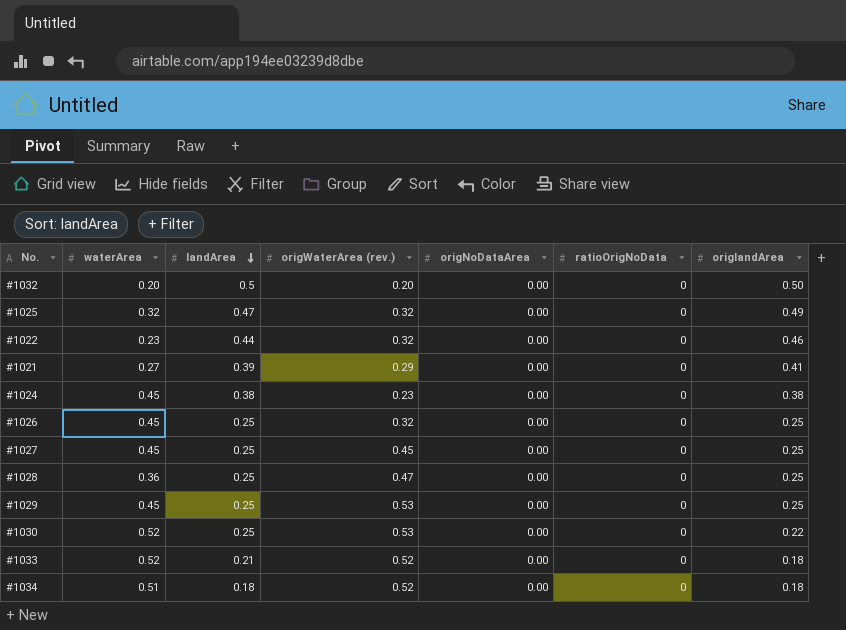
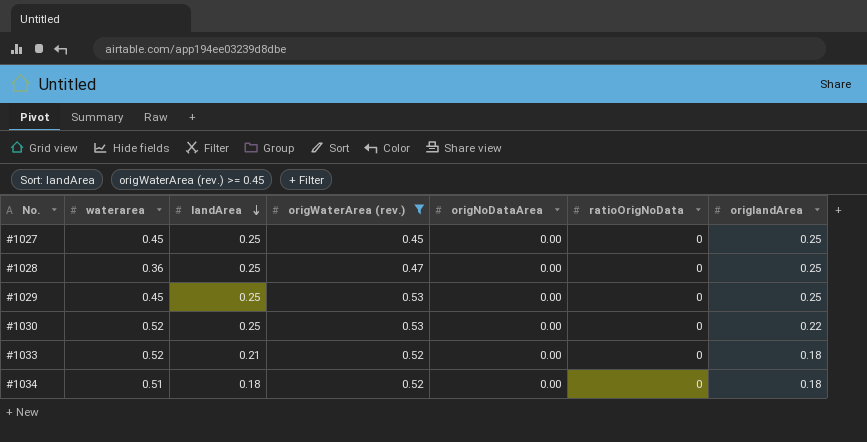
filter: none -> origWaterArea (rev.) >= 0.45
column name: waterArea -> waterarea

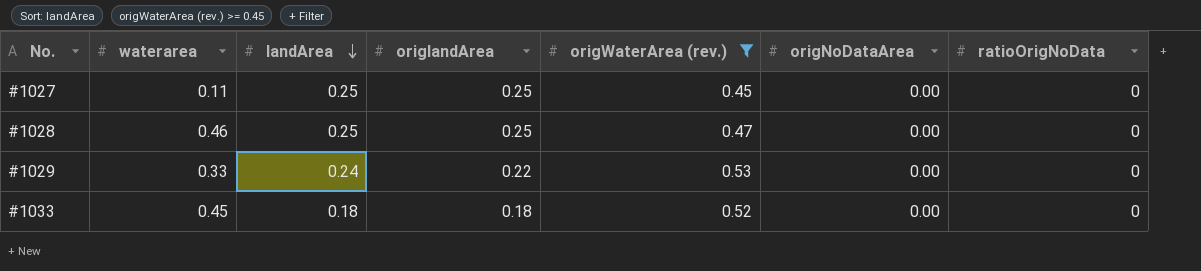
column origlandArea | position: 7 -> 4
row #1030: 0.52 | 0.25 | 0.53 | 0.00 | 0 | 0.22 -> none
row #1034: 0.51 | 0.18 | 0.52 | 0.00 | 0 | 0.18 -> none
#1027 | waterarea: 0.45 -> 0.11
#1028 | waterarea: 0.36 -> 0.46
#1029 | waterarea: 0.45 -> 0.33
#1029 | landArea: 0.25 -> 0.24
#1029 | origlandArea: 0.25 -> 0.22
#1033 | waterarea: 0.52 -> 0.45
#1033 | landArea: 0.21 -> 0.18

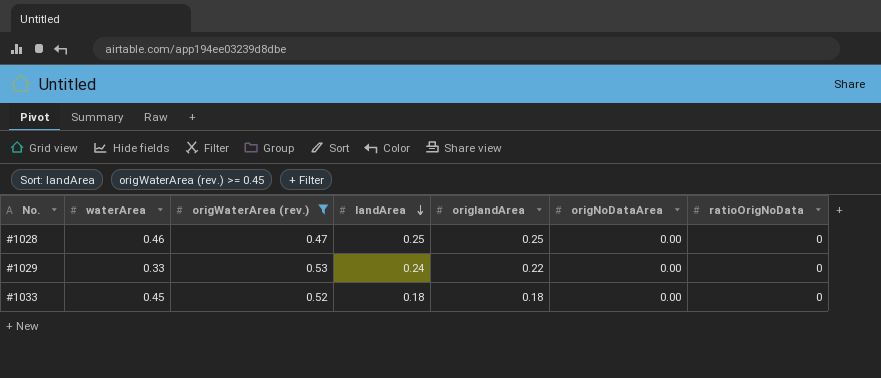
column name: waterarea -> waterArea
column origWaterArea (rev.) | position: 5 -> 3
row #1027: 0.11 | 0.25 | 0.25 | 0.45 | 0.00 | 0 -> none

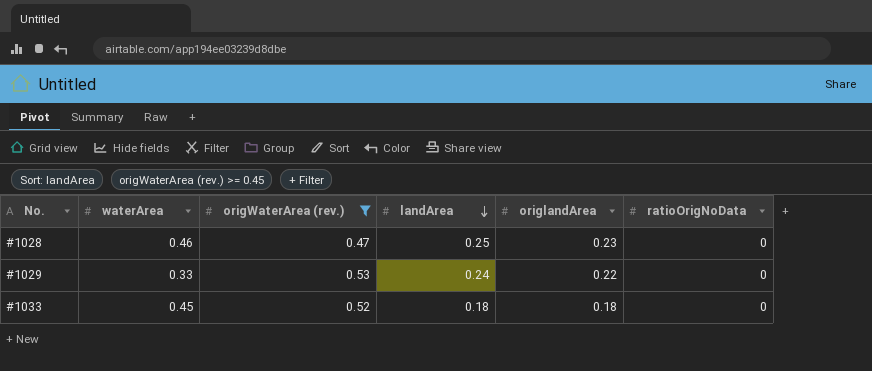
column origNoDataArea | position: 6 -> none
#1028 | origlandArea: 0.25 -> 0.23

